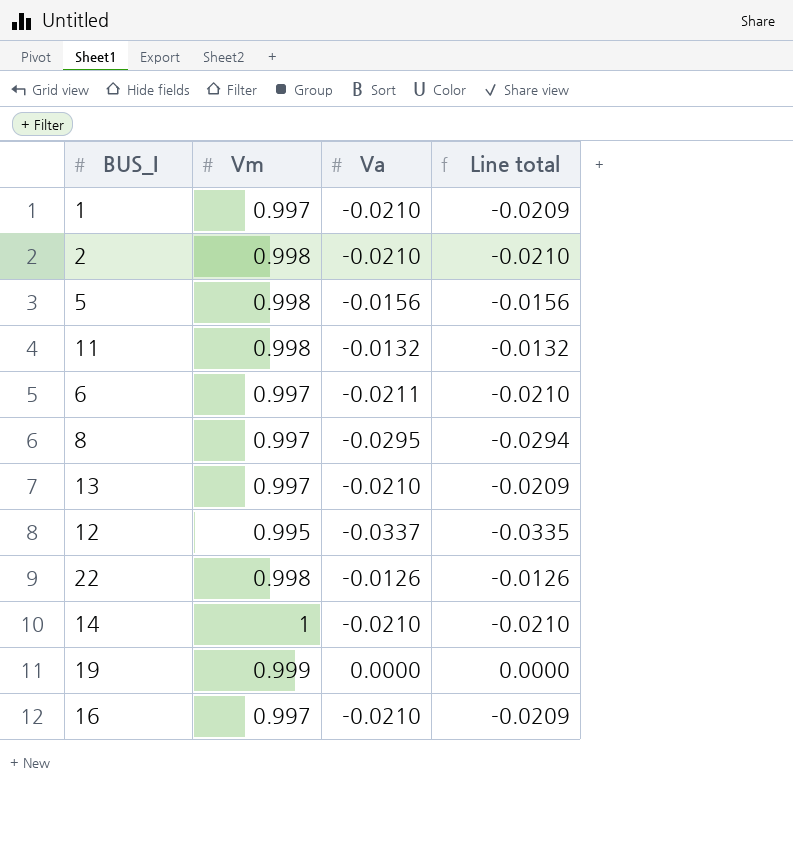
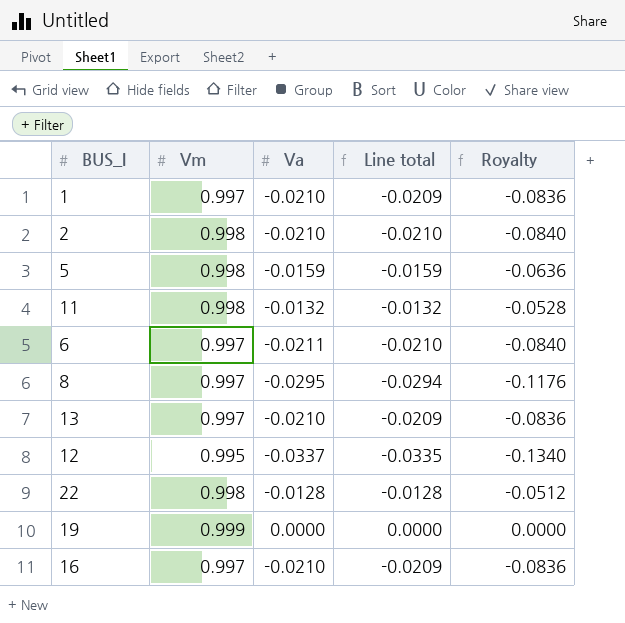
column Royalty | formula: none -> [Line total] * 4
row 14: 1 | -0.0210 | -0.0210 -> none
5 | Va: -0.0156 -> -0.0159
5 | Line total: -0.0156 -> -0.0159
22 | Va: -0.0126 -> -0.0128
22 | Line total: -0.0126 -> -0.0128

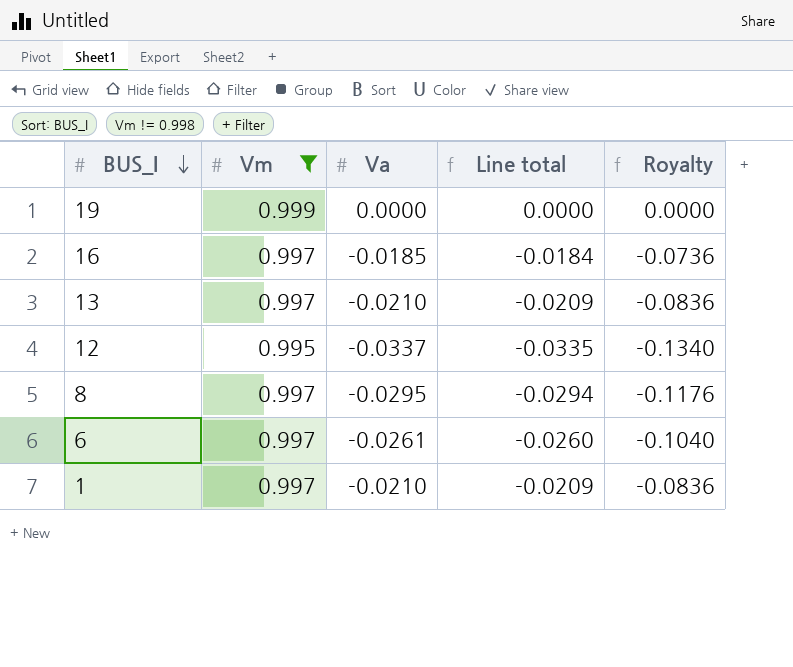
filter: none -> Vm != 0.998
row order: none -> BUS_I descending
16 | Va: -0.0210 -> -0.0185
16 | Line total: -0.0209 -> -0.0184
16 | Royalty: -0.0836 -> -0.0736
6 | Va: -0.0211 -> -0.0261
6 | Line total: -0.0210 -> -0.0260
6 | Royalty: -0.0840 -> -0.1040

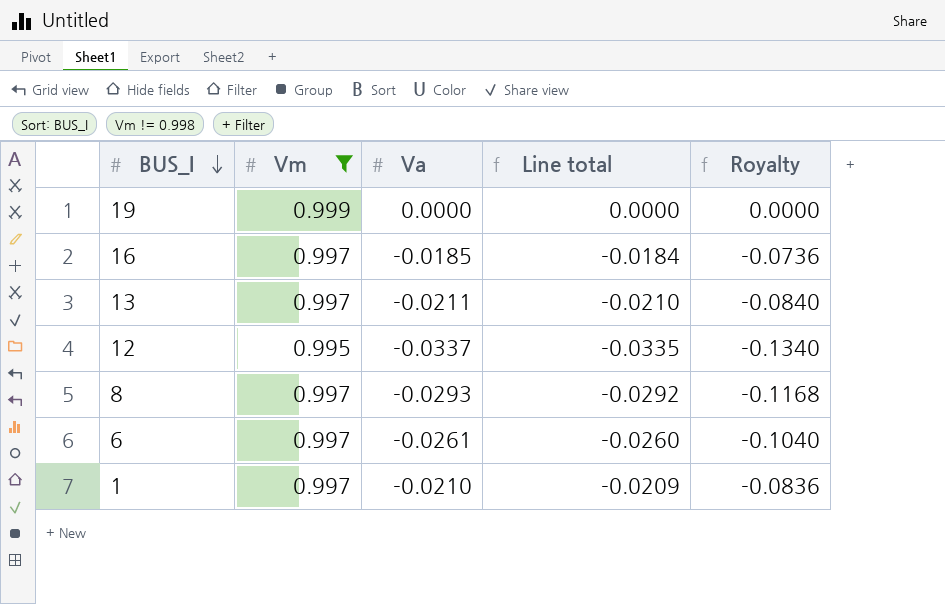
13 | Va: -0.0210 -> -0.0211
13 | Line total: -0.0209 -> -0.0210
13 | Royalty: -0.0836 -> -0.0840
8 | Va: -0.0295 -> -0.0293
8 | Line total: -0.0294 -> -0.0292
8 | Royalty: -0.1176 -> -0.1168

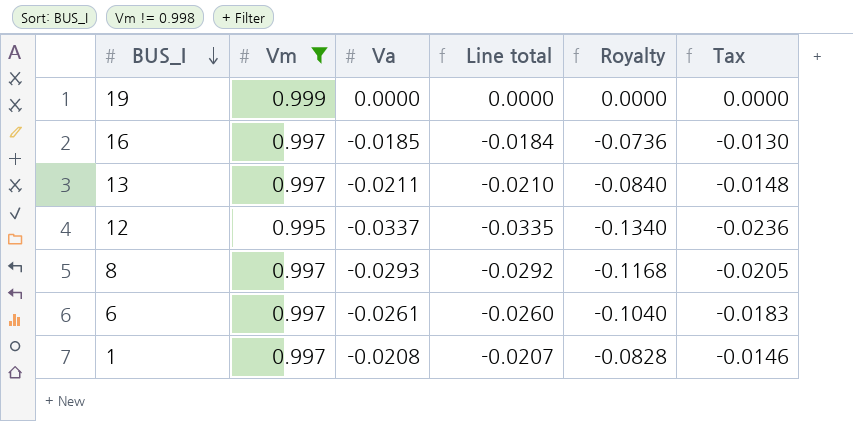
column Tax | formula: none -> [Va] * 0.7
1 | Va: -0.0210 -> -0.0208
1 | Line total: -0.0209 -> -0.0207
1 | Royalty: -0.0836 -> -0.0828

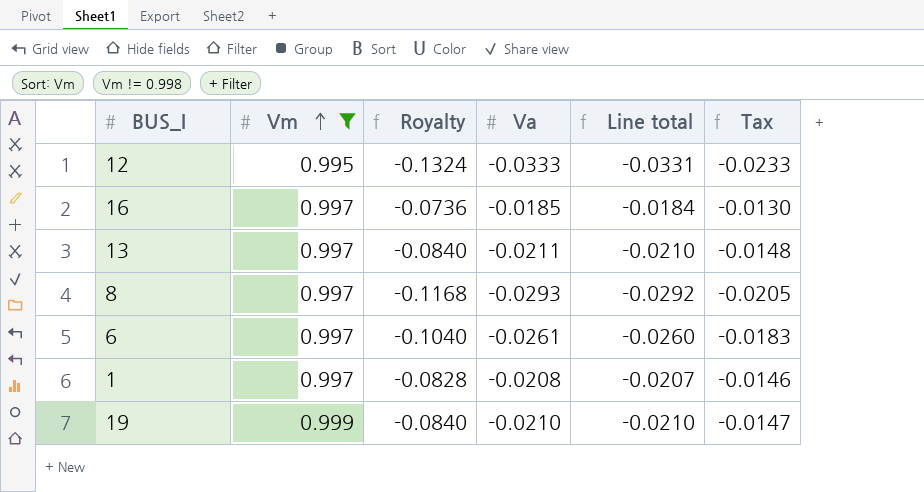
row order: BUS_I descending -> Vm ascending
column Royalty | position: 5 -> 3
12 | Royalty: -0.1340 -> -0.1324
12 | Va: -0.0337 -> -0.0333
12 | Line total: -0.0335 -> -0.0331
12 | Tax: -0.0236 -> -0.0233
19 | Royalty: 0.0000 -> -0.0840
19 | Va: 0.0000 -> -0.0210
19 | Line total: 0.0000 -> -0.0210
19 | Tax: 0.0000 -> -0.0147

